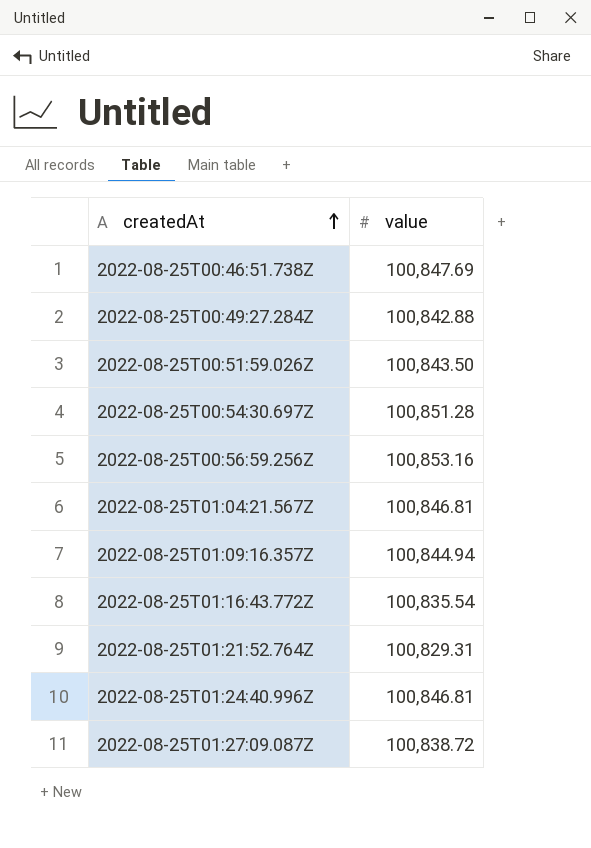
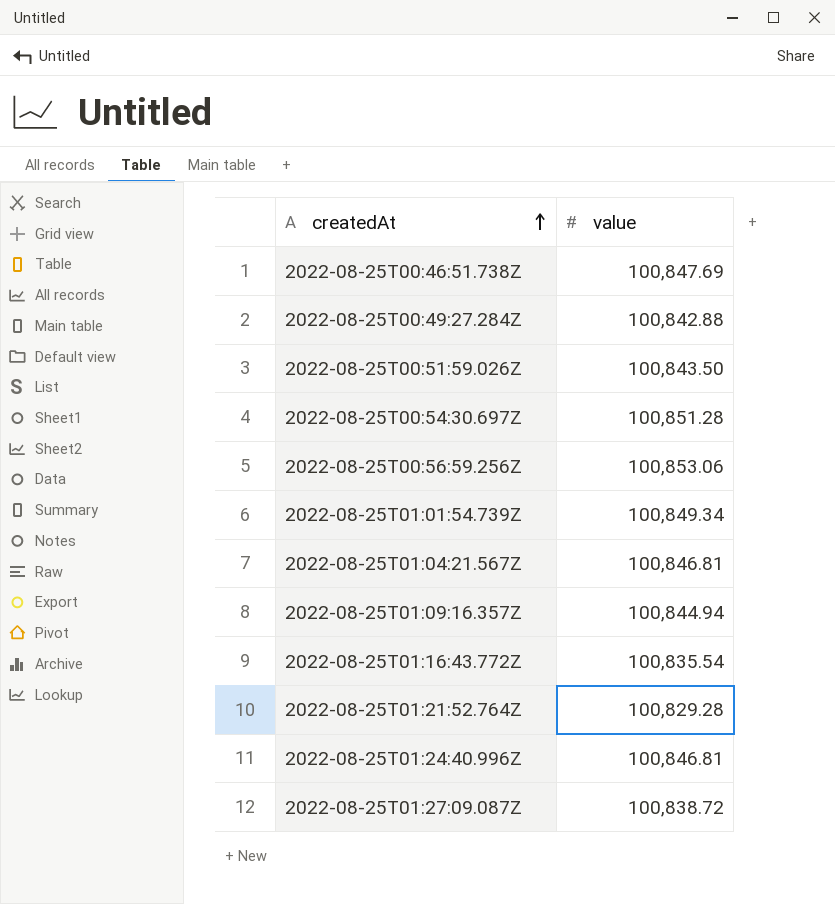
2022-08-25T00:56:59.256Z | value: 100,853.16 -> 100,853.06
row 2022-08-25T01:01:54.739Z: none -> 100,849.34
2022-08-25T01:21:52.764Z | value: 100,829.31 -> 100,829.28

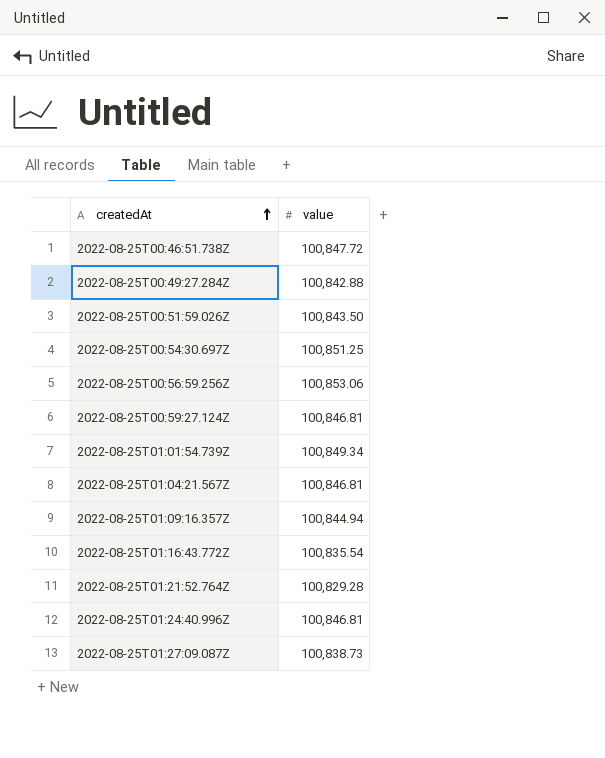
2022-08-25T00:46:51.738Z | value: 100,847.69 -> 100,847.72
2022-08-25T00:54:30.697Z | value: 100,851.28 -> 100,851.25
row 2022-08-25T00:59:27.124Z: none -> 100,846.81
2022-08-25T01:27:09.087Z | value: 100,838.72 -> 100,838.73

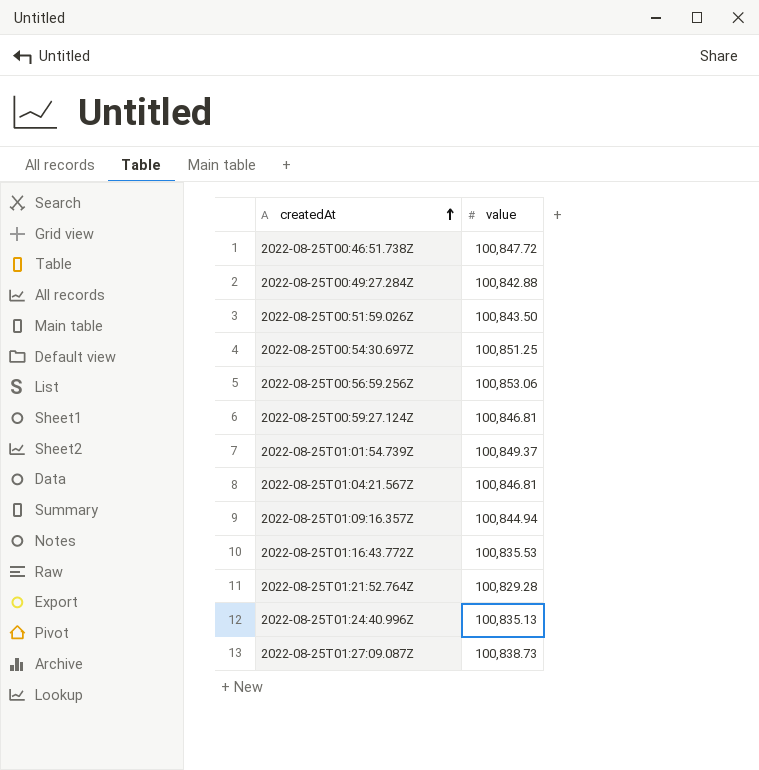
2022-08-25T01:01:54.739Z | value: 100,849.34 -> 100,849.37
2022-08-25T01:16:43.772Z | value: 100,835.54 -> 100,835.53
2022-08-25T01:24:40.996Z | value: 100,846.81 -> 100,835.13

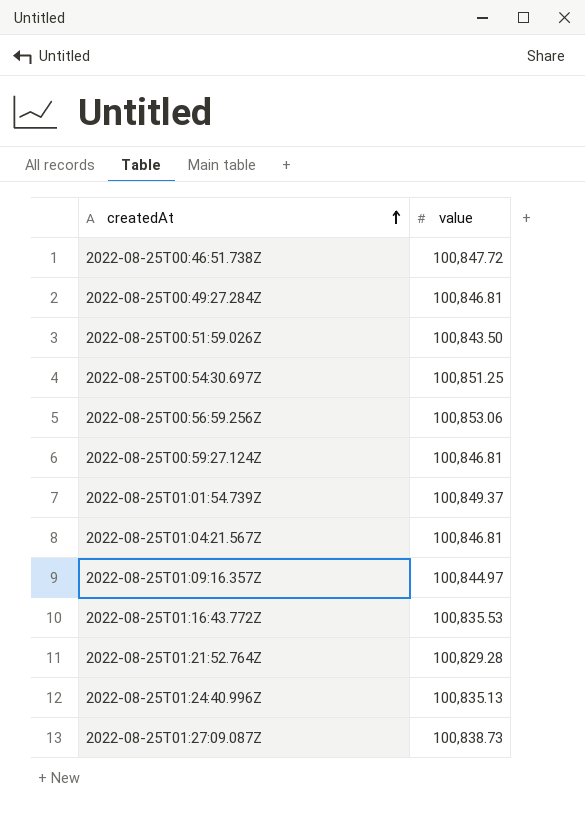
2022-08-25T00:49:27.284Z | value: 100,842.88 -> 100,846.81
2022-08-25T01:09:16.357Z | value: 100,844.94 -> 100,844.97

